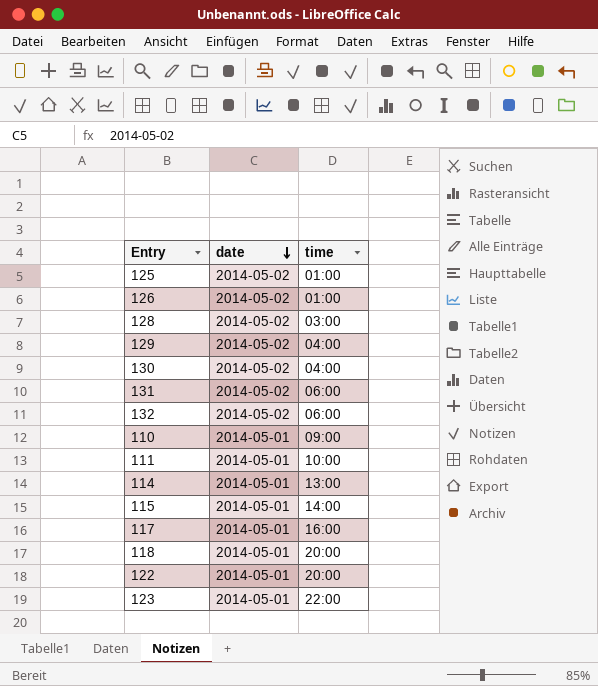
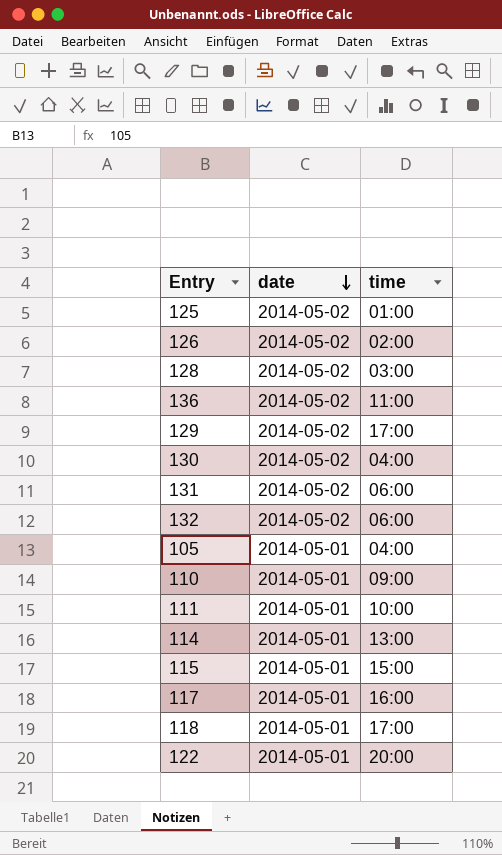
row 123: 2014-05-01 | 22:00 -> none
126 | time: 01:00 -> 02:00
row 136: none -> 2014-05-02 | 11:00
129 | time: 04:00 -> 17:00
row 105: none -> 2014-05-01 | 04:00
115 | time: 14:00 -> 15:00
118 | time: 20:00 -> 17:00

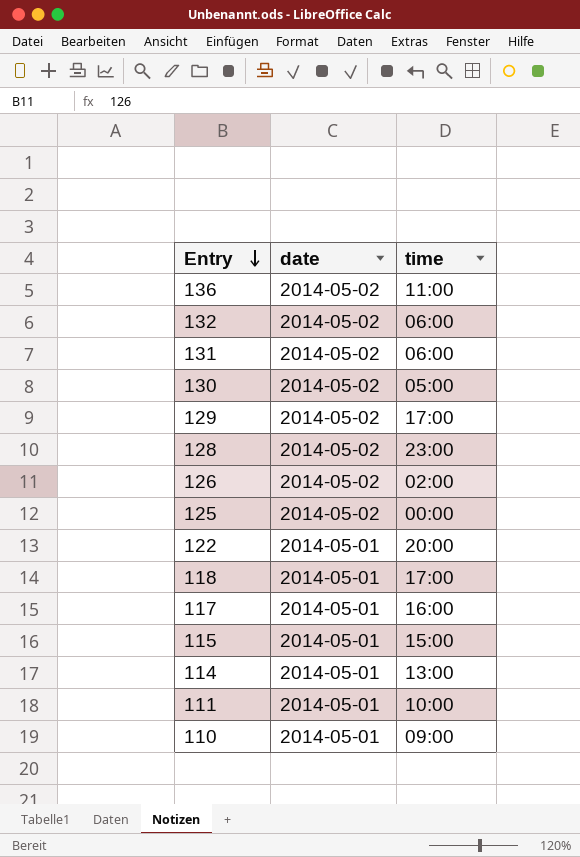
row order: date descending -> Entry descending
row 105: 2014-05-01 | 04:00 -> none
130 | time: 04:00 -> 05:00
128 | time: 03:00 -> 23:00
125 | time: 01:00 -> 00:00

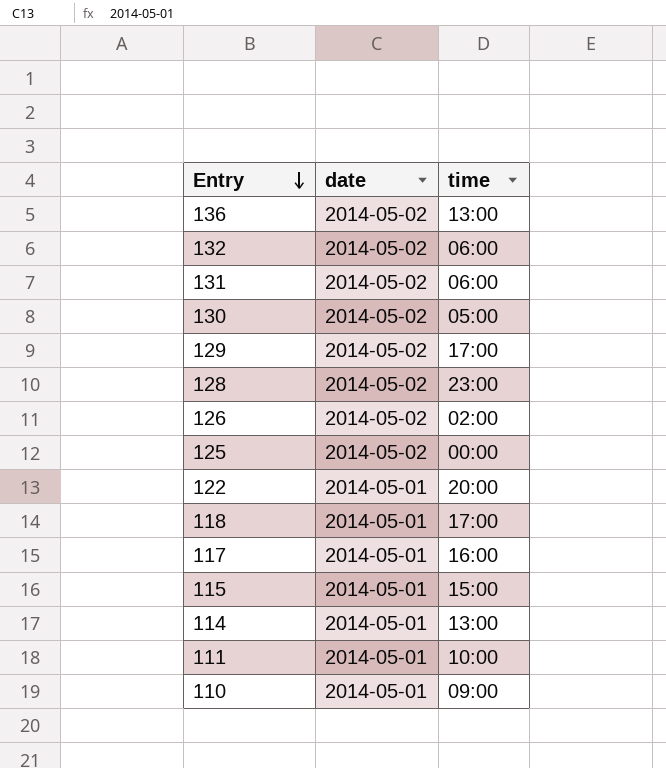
136 | time: 11:00 -> 13:00

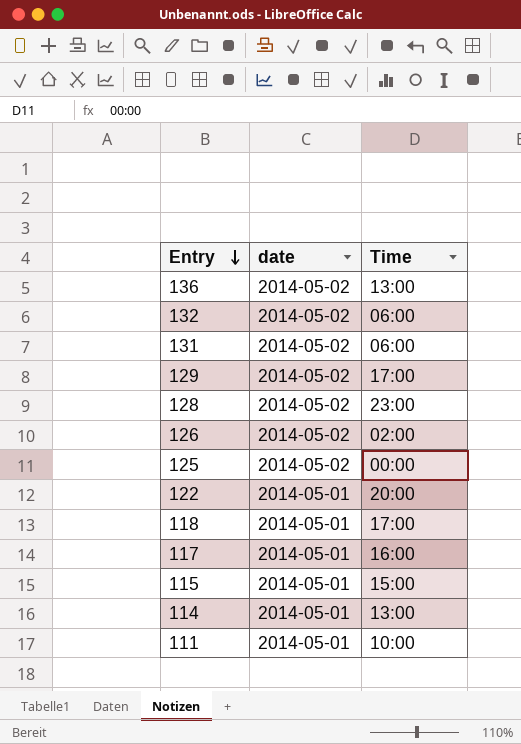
column name: time -> Time
row 130: 2014-05-02 | 05:00 -> none
row 110: 2014-05-01 | 09:00 -> none

